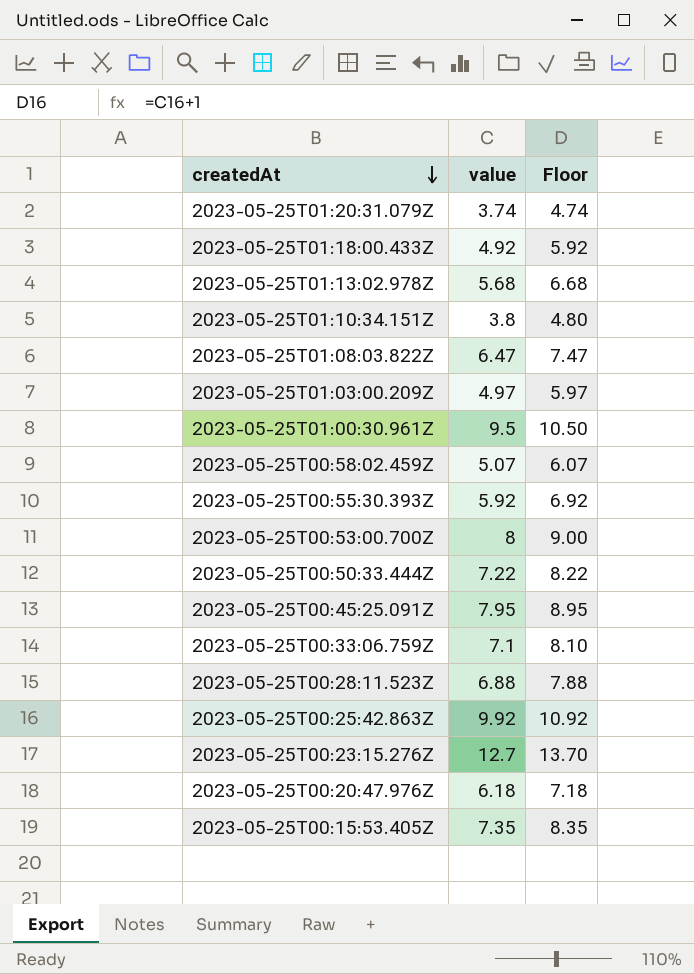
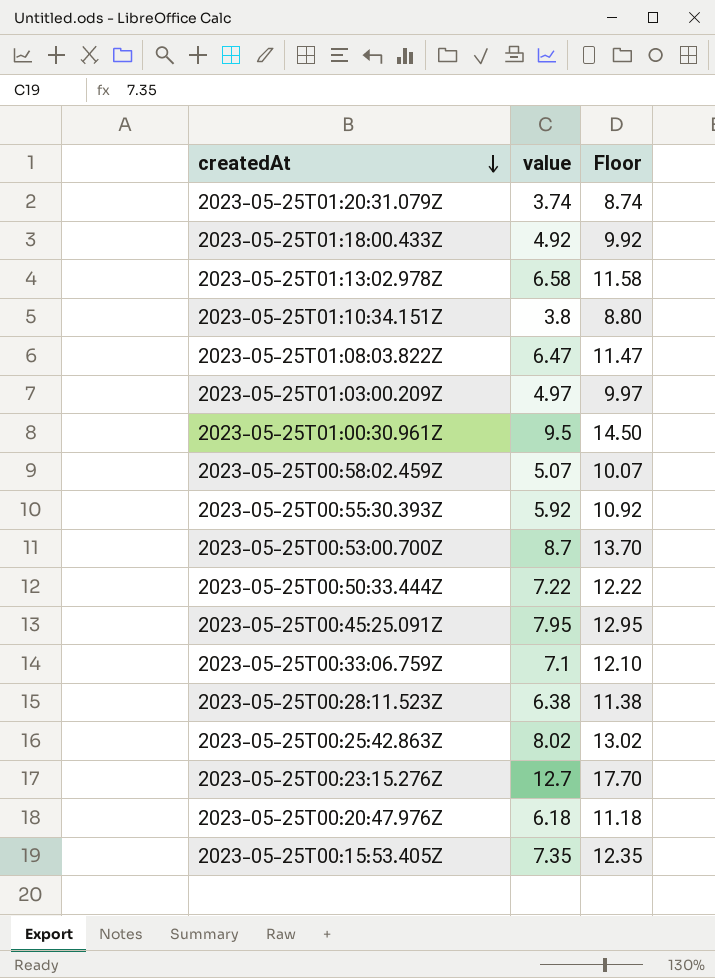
column Floor | formula: [value] + 1 -> [value] + 5
2023-05-25T01:13:02.978Z | value: 5.68 -> 6.58
2023-05-25T00:53:00.700Z | value: 8 -> 8.7
2023-05-25T00:28:11.523Z | value: 6.88 -> 6.38
2023-05-25T00:25:42.863Z | value: 9.92 -> 8.02

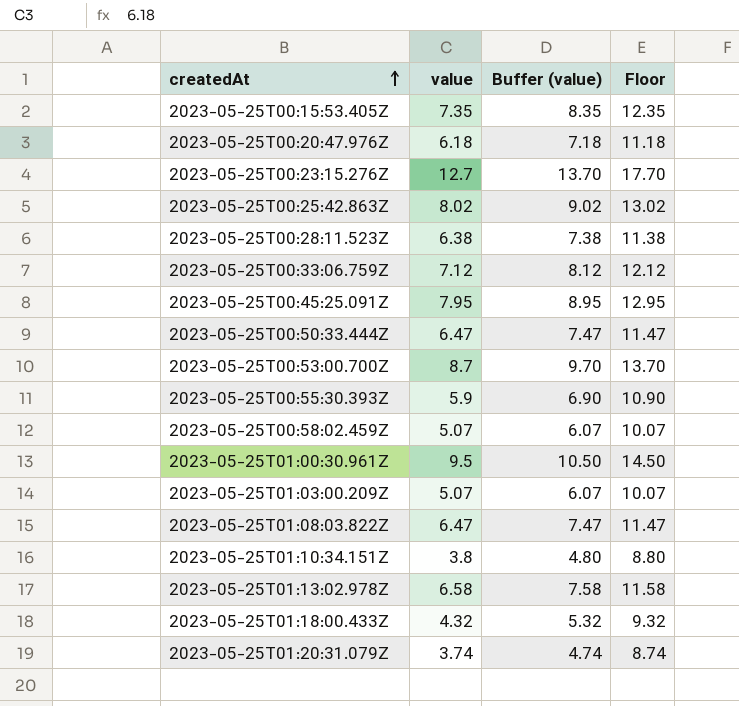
row order: createdAt descending -> createdAt ascending
column Buffer (value) | formula: none -> [value] + 1
2023-05-25T00:33:06.759Z | value: 7.1 -> 7.12
2023-05-25T00:33:06.759Z | Floor: 12.10 -> 12.12
2023-05-25T00:50:33.444Z | value: 7.22 -> 6.47
2023-05-25T00:50:33.444Z | Floor: 12.22 -> 11.47
2023-05-25T00:55:30.393Z | value: 5.92 -> 5.9
2023-05-25T00:55:30.393Z | Floor: 10.92 -> 10.90
2023-05-25T01:03:00.209Z | value: 4.97 -> 5.07
2023-05-25T01:03:00.209Z | Floor: 9.97 -> 10.07
2023-05-25T01:18:00.433Z | value: 4.92 -> 4.32
2023-05-25T01:18:00.433Z | Floor: 9.92 -> 9.32

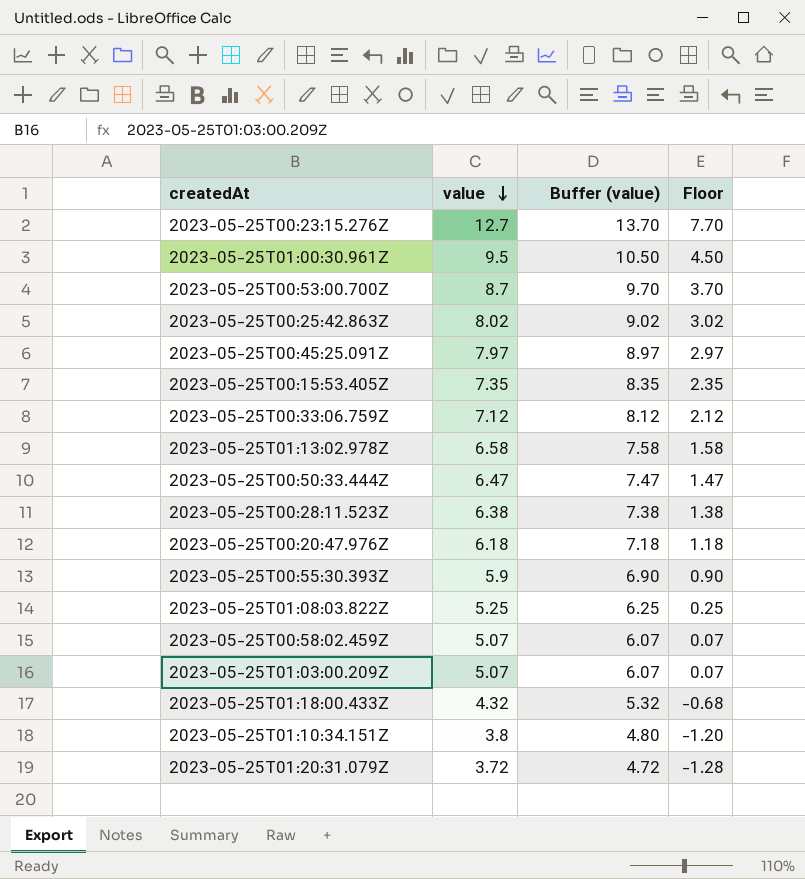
row order: createdAt ascending -> value descending
column Floor | formula: [value] + 5 -> [value] - 5
2023-05-25T00:45:25.091Z | value: 7.95 -> 7.97
2023-05-25T00:45:25.091Z | Buffer (value): 8.95 -> 8.97
2023-05-25T01:08:03.822Z | value: 6.47 -> 5.25
2023-05-25T01:08:03.822Z | Buffer (value): 7.47 -> 6.25
2023-05-25T01:20:31.079Z | value: 3.74 -> 3.72
2023-05-25T01:20:31.079Z | Buffer (value): 4.74 -> 4.72

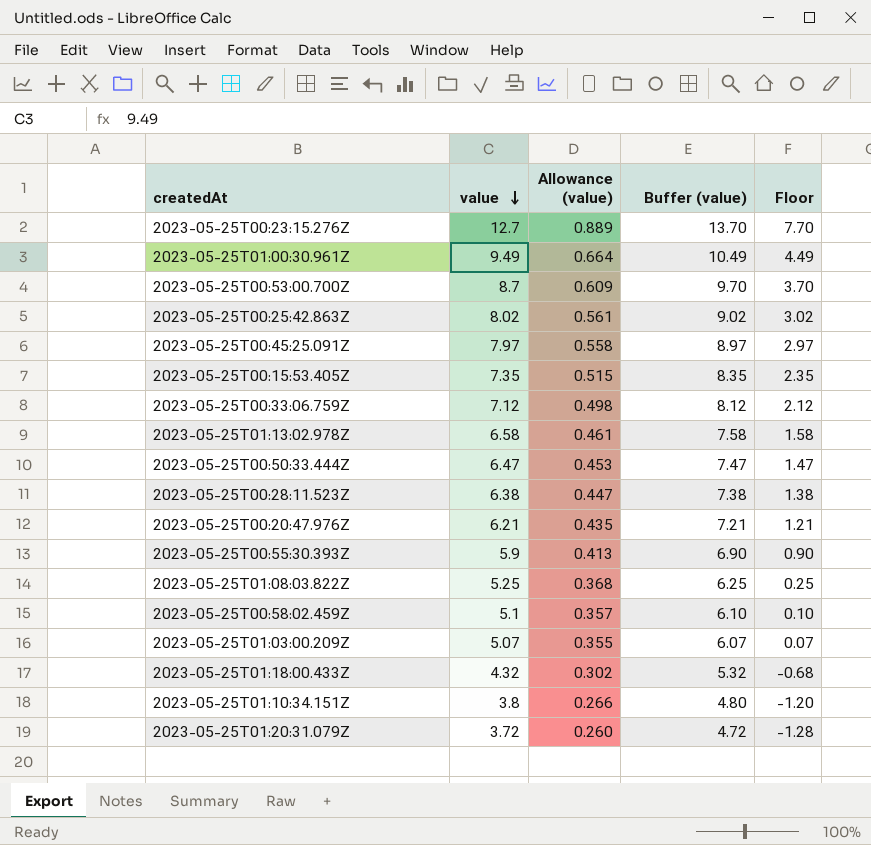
column Allowance (value) | formula: none -> [value] * 0.07
2023-05-25T01:00:30.961Z | value: 9.5 -> 9.49
2023-05-25T01:00:30.961Z | Buffer (value): 10.50 -> 10.49
2023-05-25T01:00:30.961Z | Floor: 4.50 -> 4.49
2023-05-25T00:20:47.976Z | value: 6.18 -> 6.21
2023-05-25T00:20:47.976Z | Buffer (value): 7.18 -> 7.21
2023-05-25T00:20:47.976Z | Floor: 1.18 -> 1.21
2023-05-25T00:58:02.459Z | value: 5.07 -> 5.1
2023-05-25T00:58:02.459Z | Buffer (value): 6.07 -> 6.10
2023-05-25T00:58:02.459Z | Floor: 0.07 -> 0.10

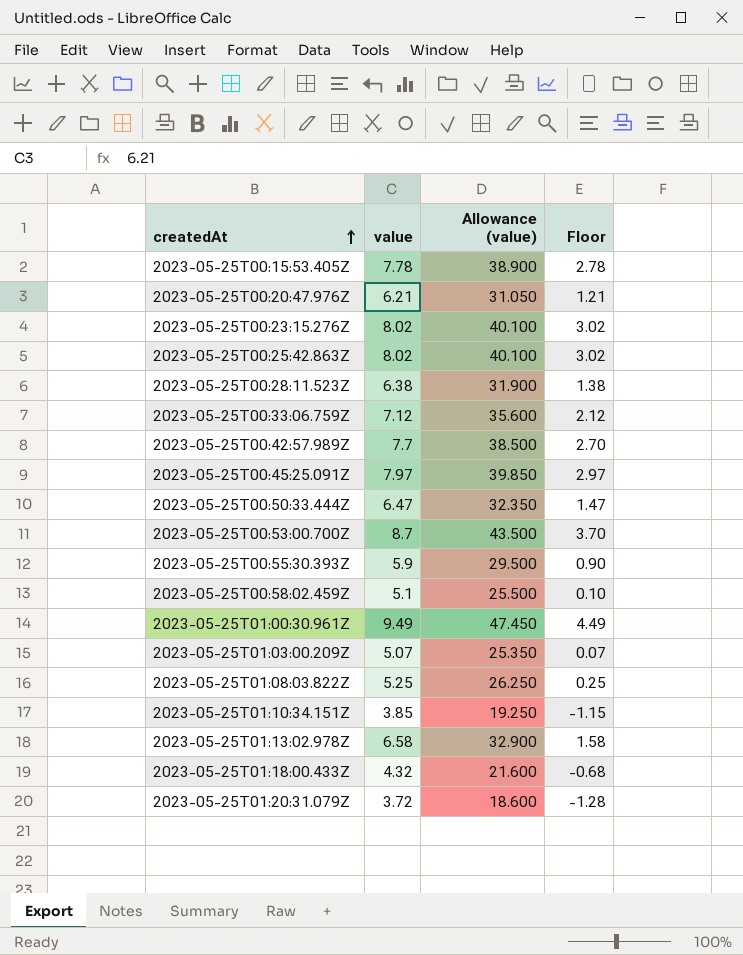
row order: value descending -> createdAt ascending
column Buffer (value) | formula: [value] + 1 -> none
column Allowance (value) | formula: [value] * 0.07 -> [value] * 5
2023-05-25T00:15:53.405Z | value: 7.35 -> 7.78
2023-05-25T00:15:53.405Z | Floor: 2.35 -> 2.78
2023-05-25T00:23:15.276Z | value: 12.7 -> 8.02
2023-05-25T00:23:15.276Z | Floor: 7.70 -> 3.02
row 2023-05-25T00:42:57.989Z: none -> 7.7 | 38.500 | 2.70
2023-05-25T01:10:34.151Z | value: 3.8 -> 3.85
2023-05-25T01:10:34.151Z | Floor: -1.20 -> -1.15

